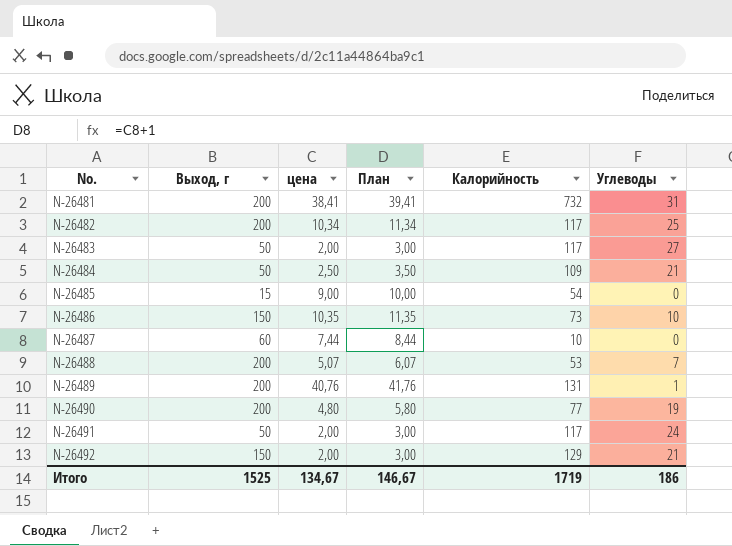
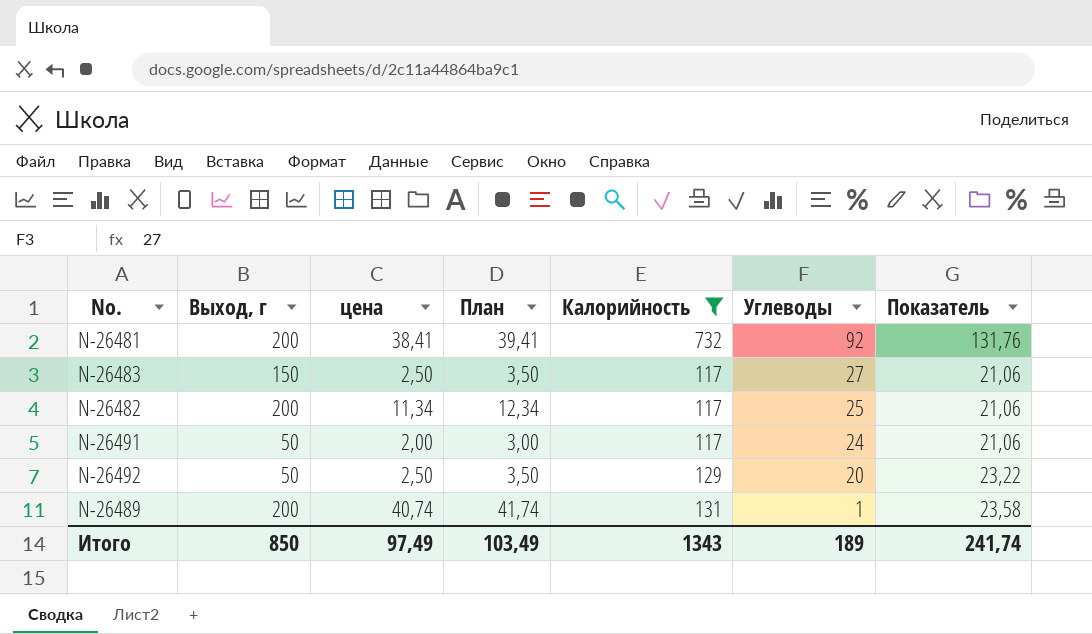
filter: none -> Калорийность >= 117
row order: No. ascending -> Углеводы descending
column Показатель | formula: none -> [Калорийность] * 0,18
N-26481 | Углеводы: 31 -> 92
N-26483 | Выход, г: 50 -> 150
N-26483 | цена: 2,00 -> 2,50
N-26483 | План: 3,00 -> 3,50
N-26482 | цена: 10,34 -> 11,34
N-26482 | План: 11,34 -> 12,34
N-26492 | Выход, г: 150 -> 50
N-26492 | цена: 2,00 -> 2,50
N-26492 | План: 3,00 -> 3,50
N-26492 | Углеводы: 21 -> 20
N-26489 | цена: 40,76 -> 40,74
N-26489 | План: 41,76 -> 41,74
Итого | Выход, г: 1525 -> 850
Итого | цена: 134,67 -> 97,49
Итого | План: 146,67 -> 103,49
Итого | Калорийность: 1719 -> 1343
Итого | Углеводы: 186 -> 189

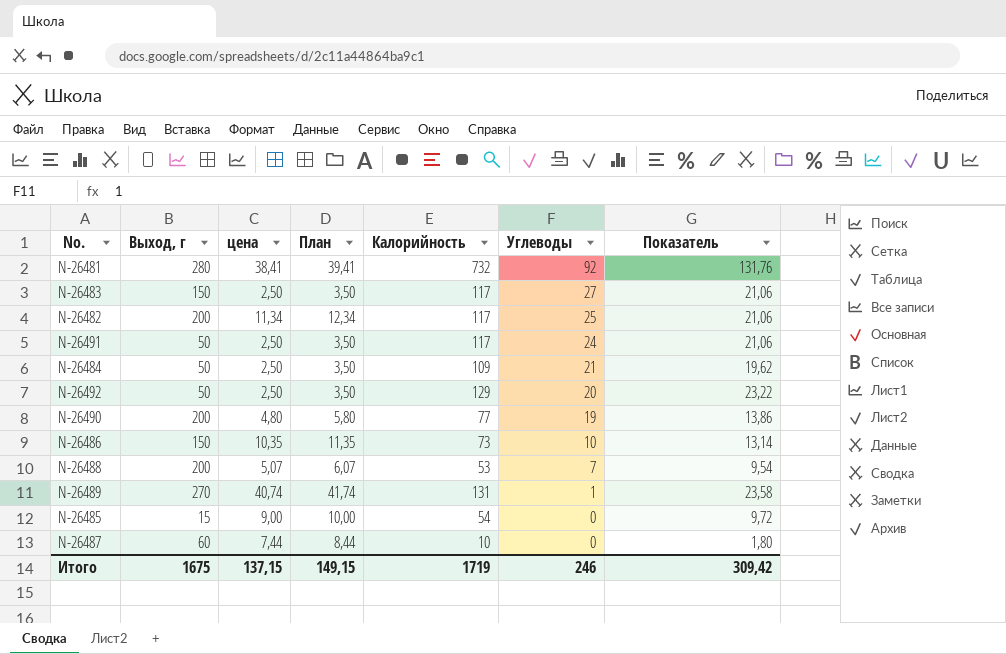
filter: Калорийность >= 117 -> none
N-26481 | Выход, г: 200 -> 280
N-26491 | цена: 2,00 -> 2,50
N-26491 | План: 3,00 -> 3,50
N-26489 | Выход, г: 200 -> 270
Итого | Выход, г: 850 -> 1675
Итого | цена: 97,49 -> 137,15
Итого | План: 103,49 -> 149,15
Итого | Калорийность: 1343 -> 1719
Итого | Углеводы: 189 -> 246
Итого | Показатель: 241,74 -> 309,42

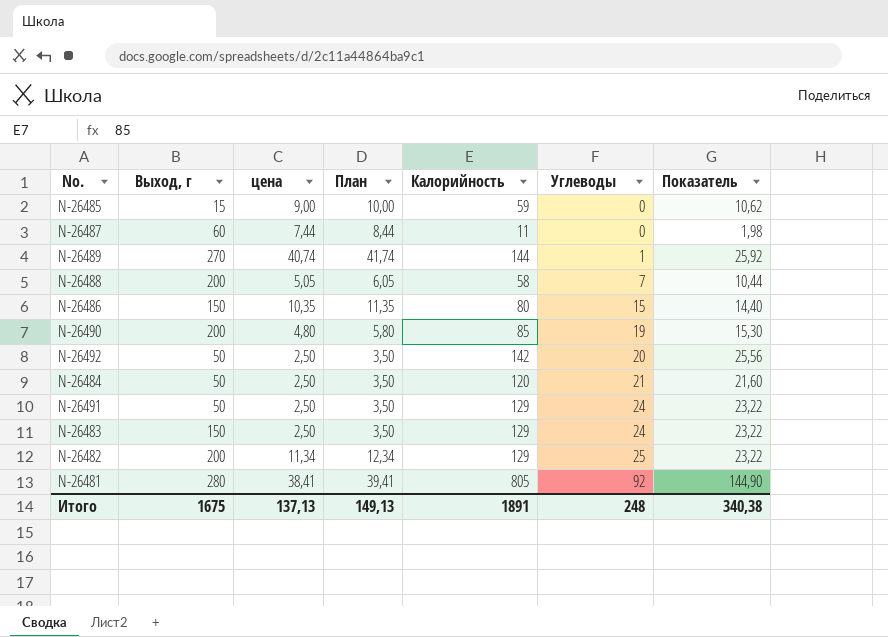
row order: Углеводы descending -> Углеводы ascending
N-26485 | Калорийность: 54 -> 59
N-26485 | Показатель: 9,72 -> 10,62
N-26487 | Калорийность: 10 -> 11
N-26487 | Показатель: 1,80 -> 1,98
N-26489 | Калорийность: 131 -> 144
N-26489 | Показатель: 23,58 -> 25,92
N-26488 | цена: 5,07 -> 5,05
N-26488 | План: 6,07 -> 6,05
N-26488 | Калорийность: 53 -> 58
N-26488 | Показатель: 9,54 -> 10,44
N-26486 | Калорийность: 73 -> 80
N-26486 | Углеводы: 10 -> 15
N-26486 | Показатель: 13,14 -> 14,40
N-26490 | Калорийность: 77 -> 85
N-26490 | Показатель: 13,86 -> 15,30
N-26492 | Калорийность: 129 -> 142
N-26492 | Показатель: 23,22 -> 25,56
N-26484 | Калорийность: 109 -> 120
N-26484 | Показатель: 19,62 -> 21,60
N-26491 | Калорийность: 117 -> 129
N-26491 | Показатель: 21,06 -> 23,22
N-26483 | Калорийность: 117 -> 129
N-26483 | Углеводы: 27 -> 24
N-26483 | Показатель: 21,06 -> 23,22
N-26482 | Калорийность: 117 -> 129
N-26482 | Показатель: 21,06 -> 23,22
N-26481 | Калорийность: 732 -> 805
N-26481 | Показатель: 131,76 -> 144,90
Итого | цена: 137,15 -> 137,13
Итого | План: 149,15 -> 149,13
Итого | Калорийность: 1719 -> 1891
Итого | Углеводы: 246 -> 248
Итого | Показатель: 309,42 -> 340,38

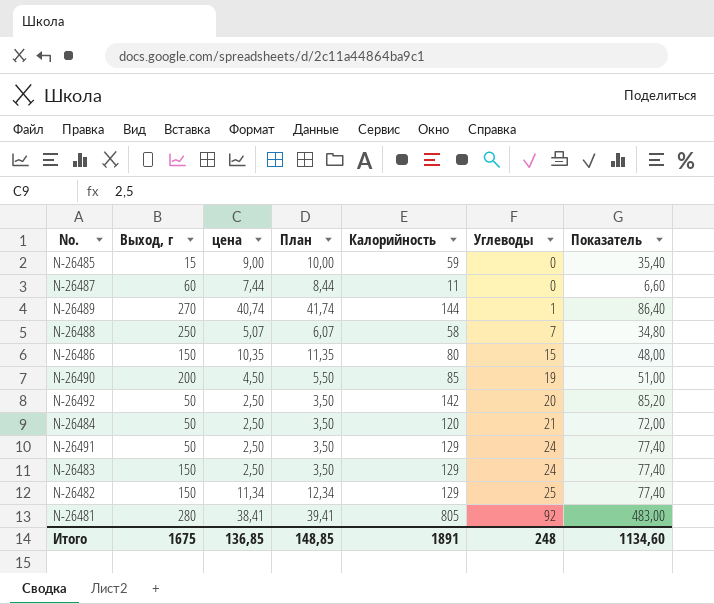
column Показатель | formula: [Калорийность] * 0,18 -> [Калорийность] * 0,6
N-26488 | Выход, г: 200 -> 250
N-26488 | цена: 5,05 -> 5,07
N-26488 | План: 6,05 -> 6,07
N-26490 | цена: 4,80 -> 4,50
N-26490 | План: 5,80 -> 5,50
N-26482 | Выход, г: 200 -> 150
Итого | цена: 137,13 -> 136,85
Итого | План: 149,13 -> 148,85
Итого | Показатель: 340,38 -> 1134,60

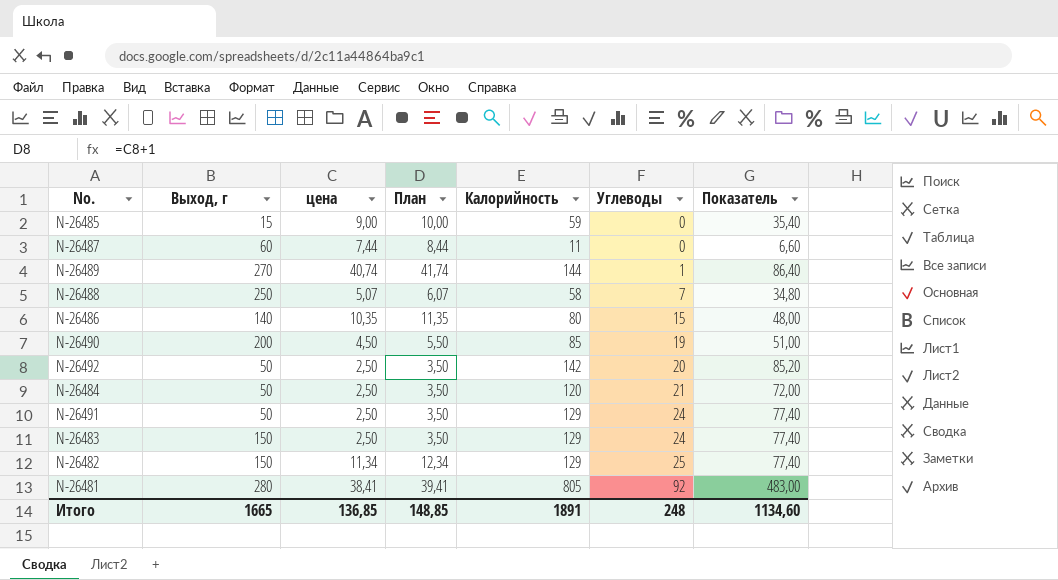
N-26486 | Выход, г: 150 -> 140
Итого | Выход, г: 1675 -> 1665

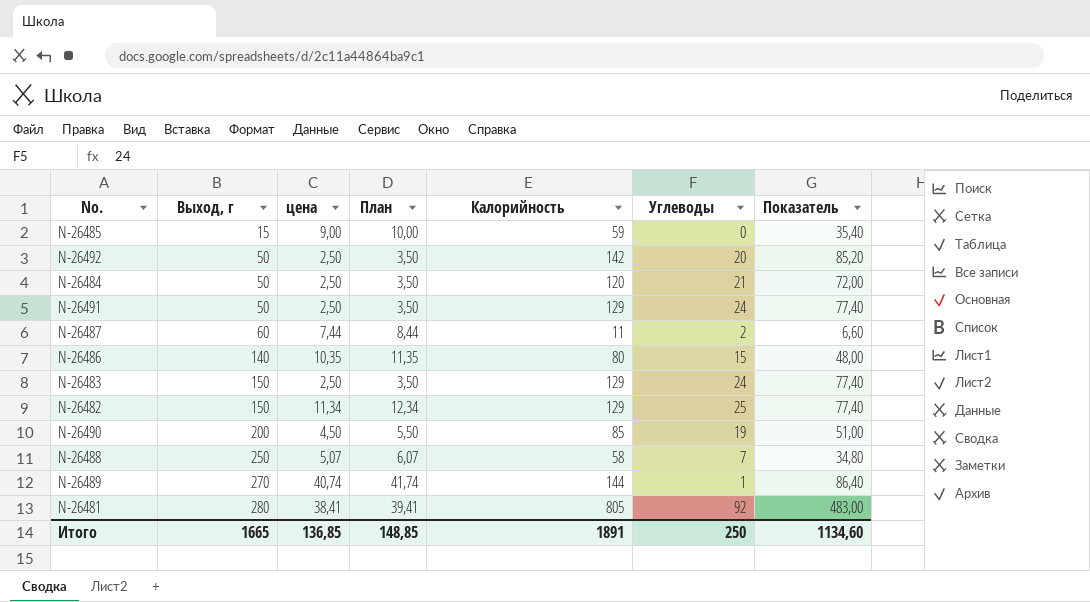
row order: Углеводы ascending -> Выход, г ascending
N-26487 | Углеводы: 0 -> 2
Итого | Углеводы: 248 -> 250

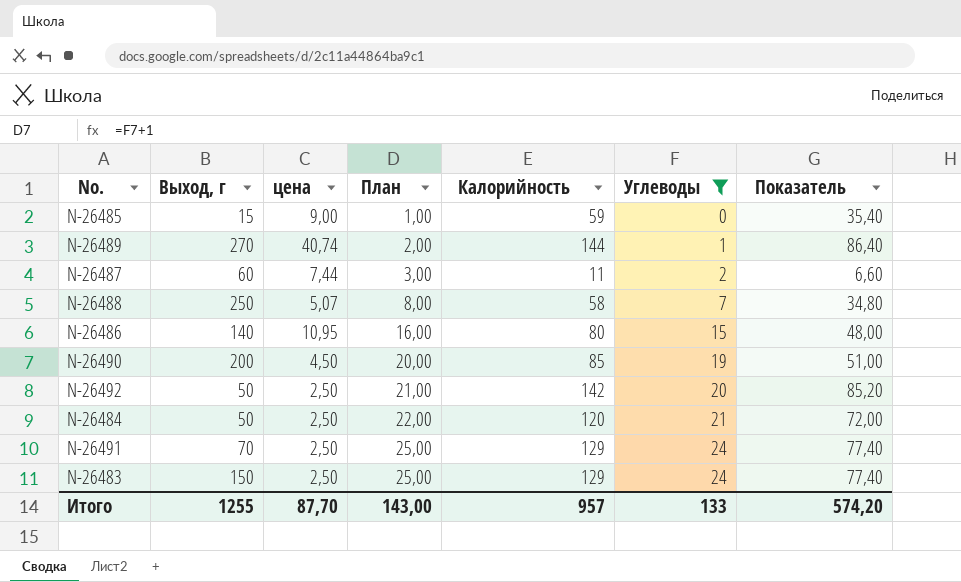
filter: none -> Углеводы <= 24
row order: Выход, г ascending -> План ascending
column План | formula: [цена] + 1 -> [Углеводы] + 1
N-26486 | цена: 10,35 -> 10,95
N-26491 | Выход, г: 50 -> 70
Итого | Выход, г: 1665 -> 1255
Итого | цена: 136,85 -> 87,70
Итого | План: 148,85 -> 143,00
Итого | Калорийность: 1891 -> 957
Итого | Углеводы: 250 -> 133
Итого | Показатель: 1134,60 -> 574,20

